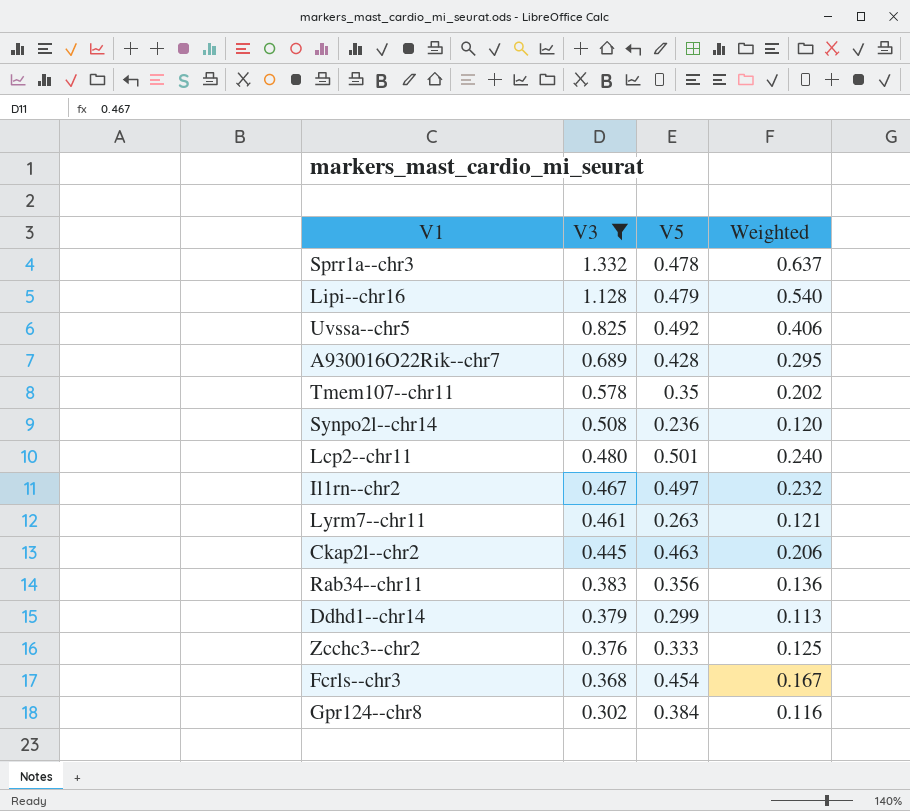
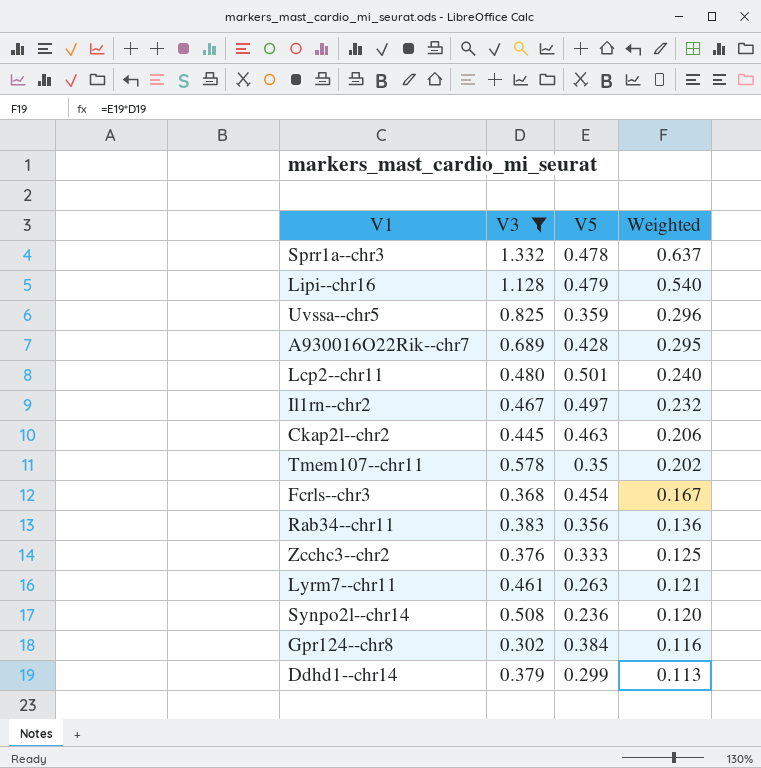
row order: V3 descending -> Weighted descending
Uvssa--chr5 | V5: 0.492 -> 0.359
Uvssa--chr5 | Weighted: 0.406 -> 0.296

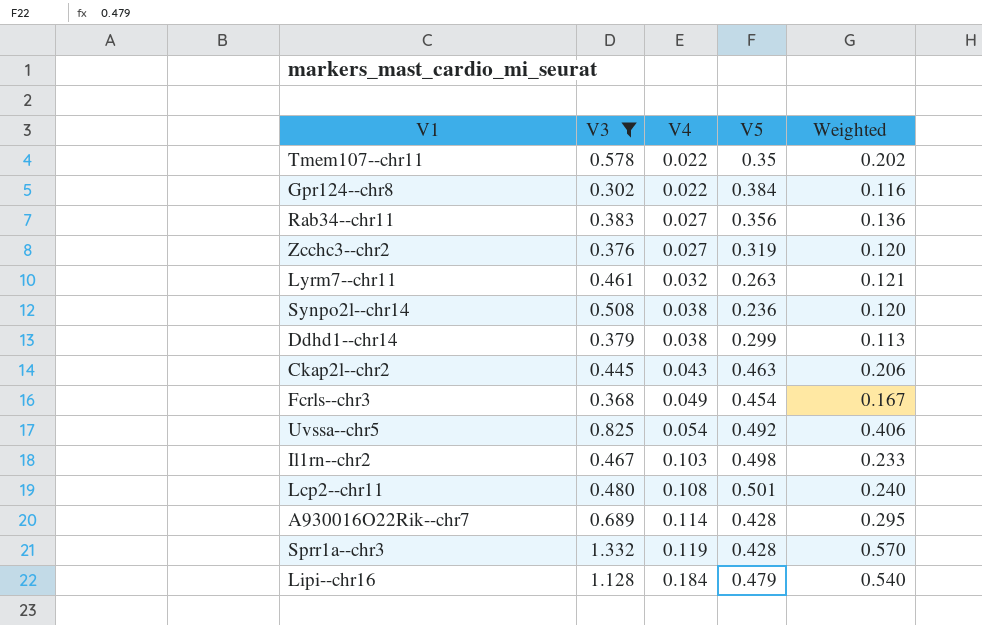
row order: Weighted descending -> V4 ascending
column V4 | position: none -> 3
Zcchc3--chr2 | V5: 0.333 -> 0.319
Zcchc3--chr2 | Weighted: 0.125 -> 0.120
Uvssa--chr5 | V5: 0.359 -> 0.492
Uvssa--chr5 | Weighted: 0.296 -> 0.406
Il1rn--chr2 | V5: 0.497 -> 0.498
Il1rn--chr2 | Weighted: 0.232 -> 0.233
Sprr1a--chr3 | V5: 0.478 -> 0.428
Sprr1a--chr3 | Weighted: 0.637 -> 0.570

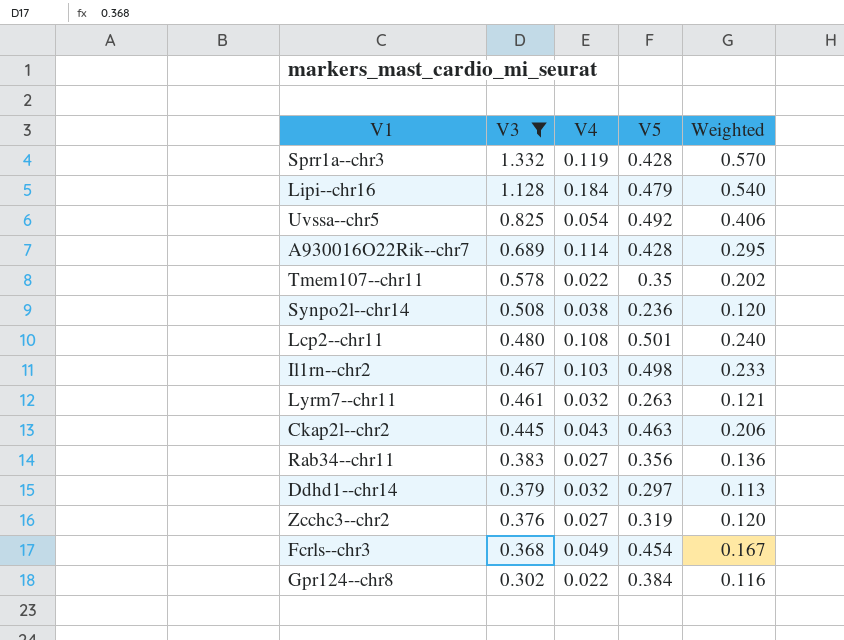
row order: V4 ascending -> V3 descending
Ddhd1--chr14 | V4: 0.038 -> 0.032
Ddhd1--chr14 | V5: 0.299 -> 0.297

